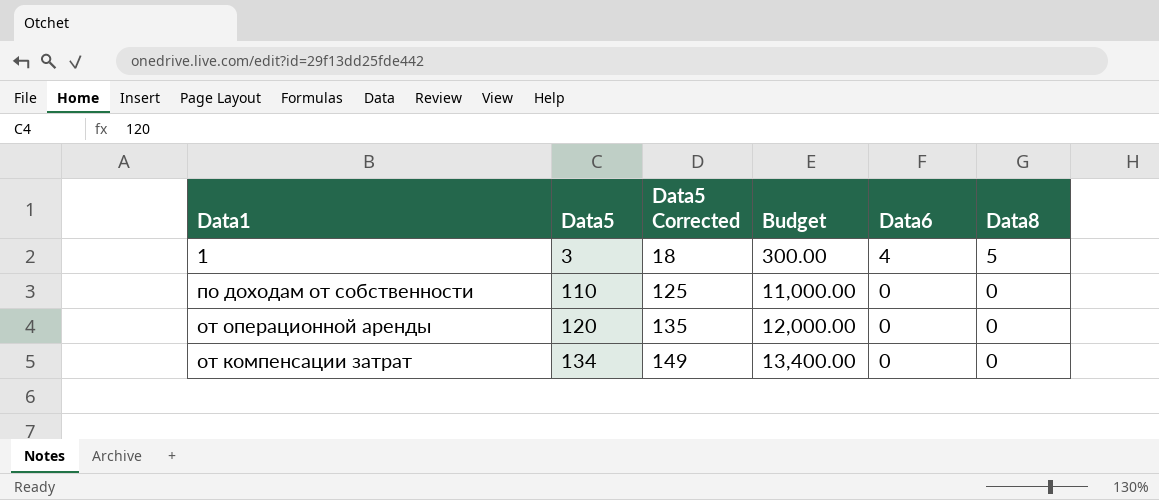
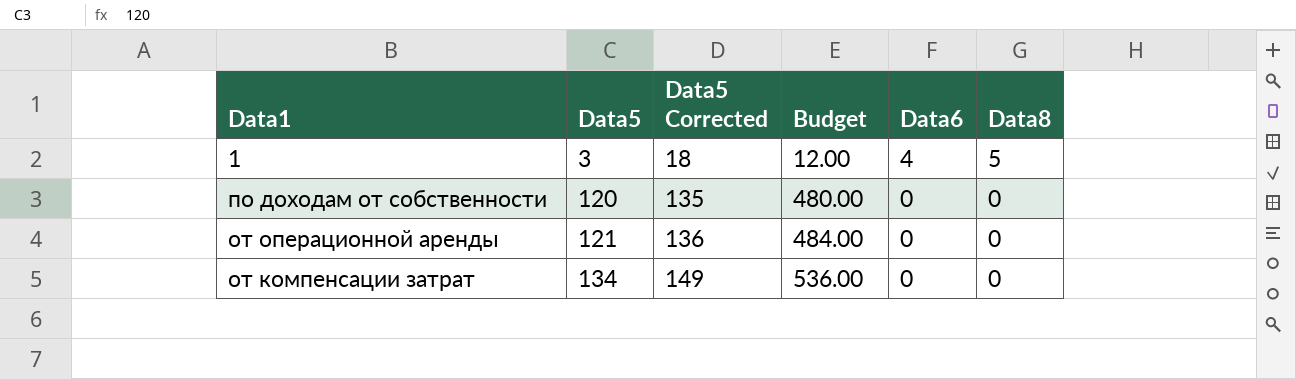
column Budget | formula: [Data5] * 100 -> [Data5] * 4
по доходам от собственности | Data5: 110 -> 120
по доходам от собственности | Data5 Corrected: 125 -> 135
от операционной аренды | Data5: 120 -> 121
от операционной аренды | Data5 Corrected: 135 -> 136

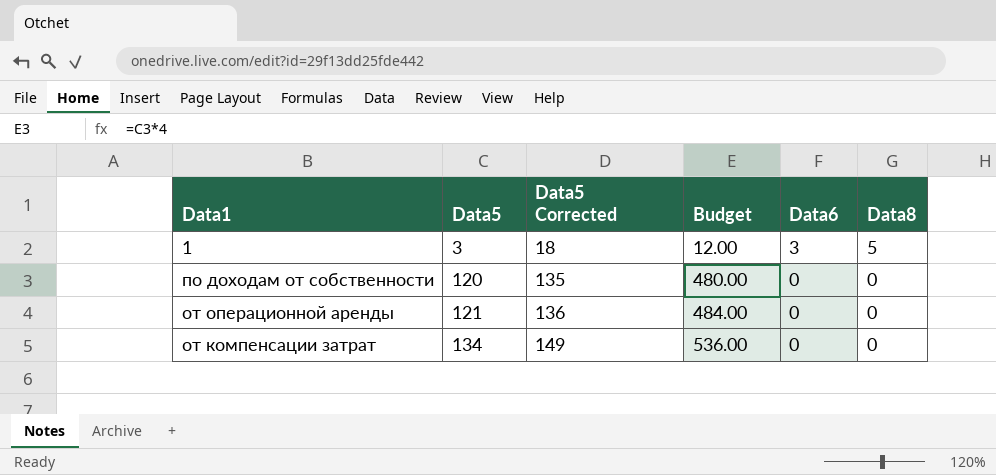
1 | Data6: 4 -> 3

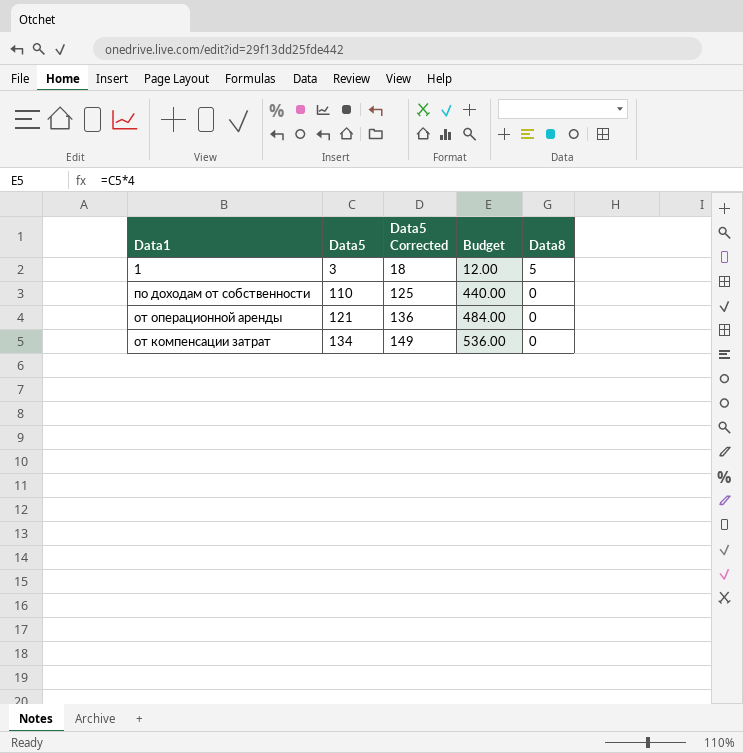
column Data6 | position: 5 -> none
по доходам от собственности | Data5: 120 -> 110
по доходам от собственности | Data5 Corrected: 135 -> 125
по доходам от собственности | Budget: 480.00 -> 440.00

